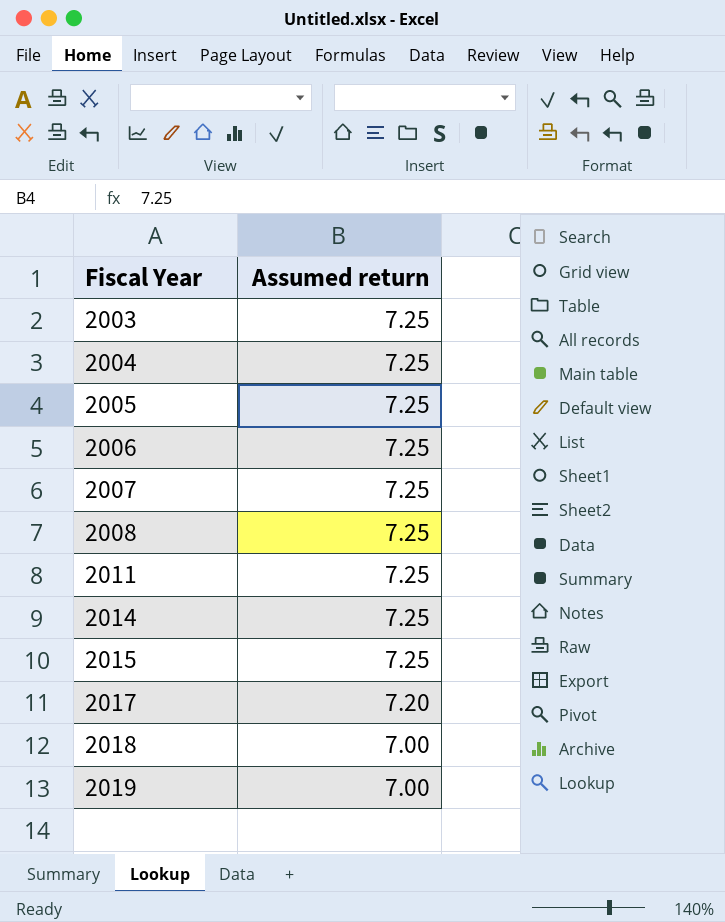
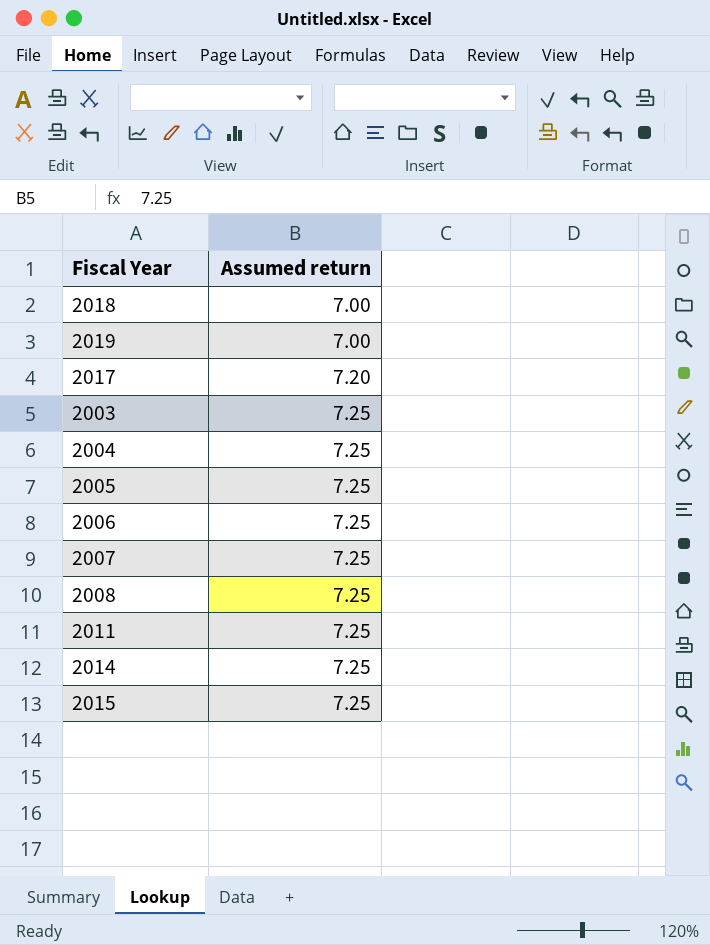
row order: Fiscal Year ascending -> Assumed return ascending

